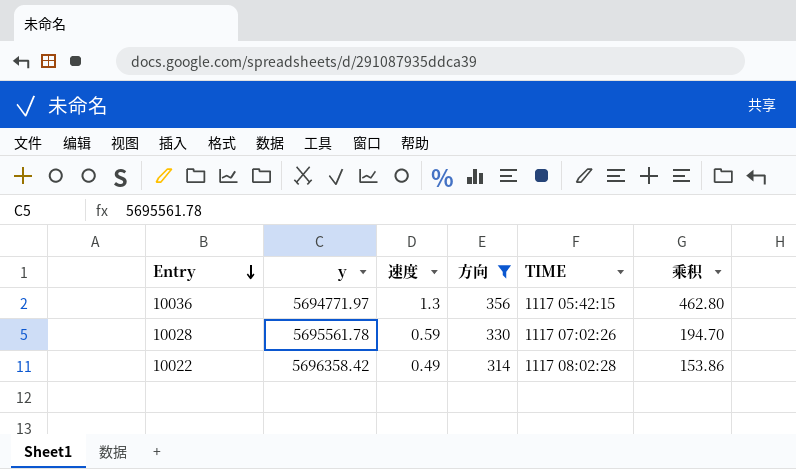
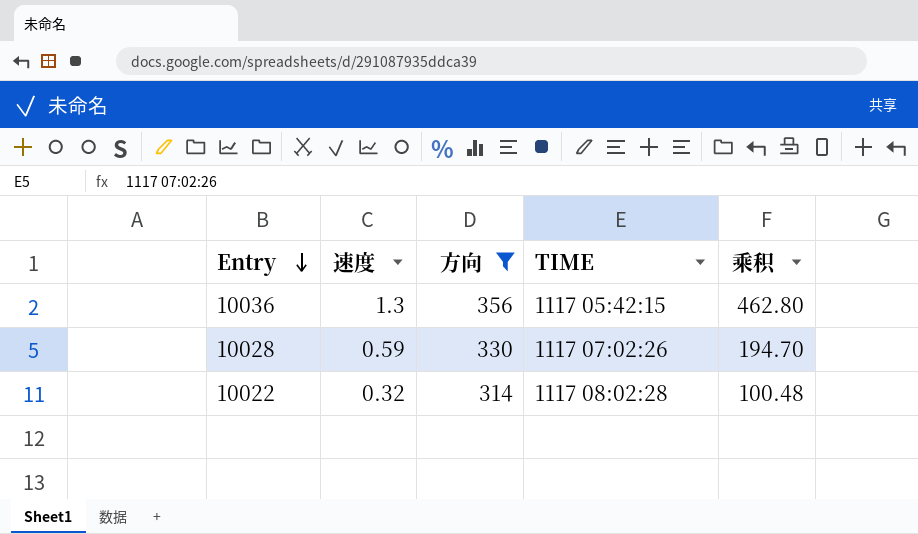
column y | position: 2 -> none
10022 | 速度: 0.49 -> 0.32
10022 | 乘积: 153.86 -> 100.48

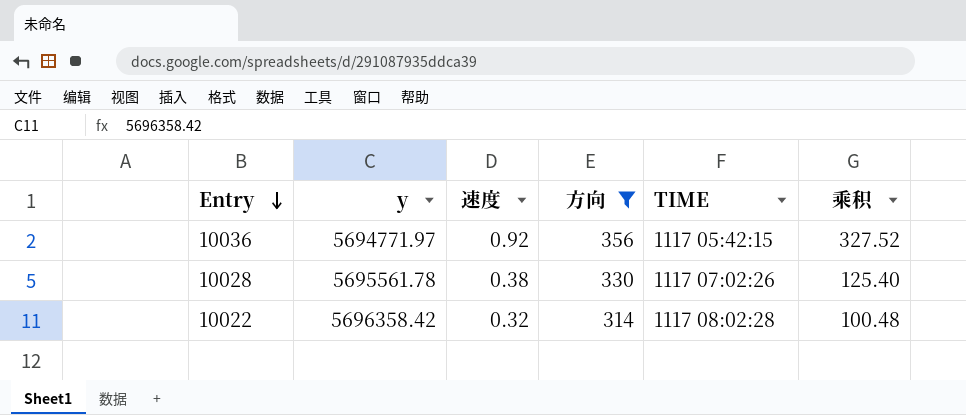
column y | position: none -> 2
10036 | 速度: 1.3 -> 0.92
10036 | 乘积: 462.80 -> 327.52
10028 | 速度: 0.59 -> 0.38
10028 | 乘积: 194.70 -> 125.40

